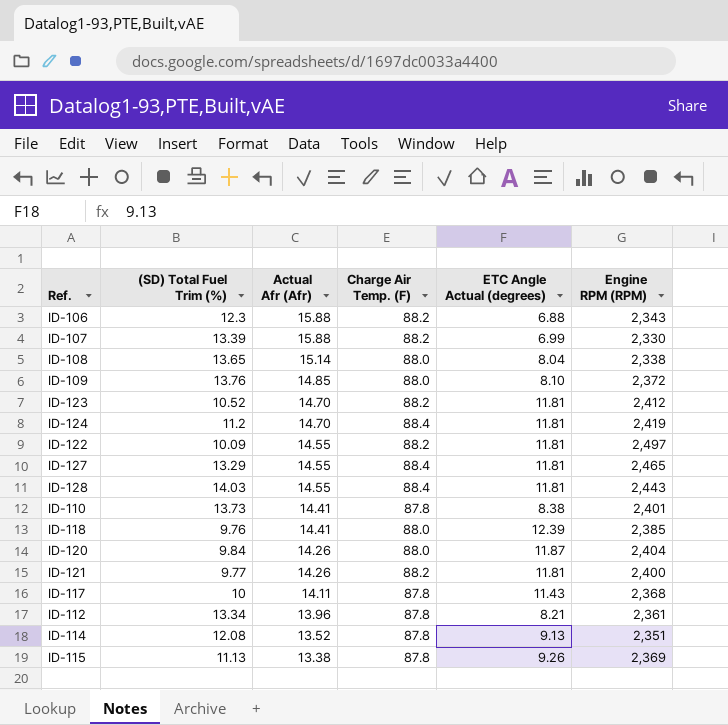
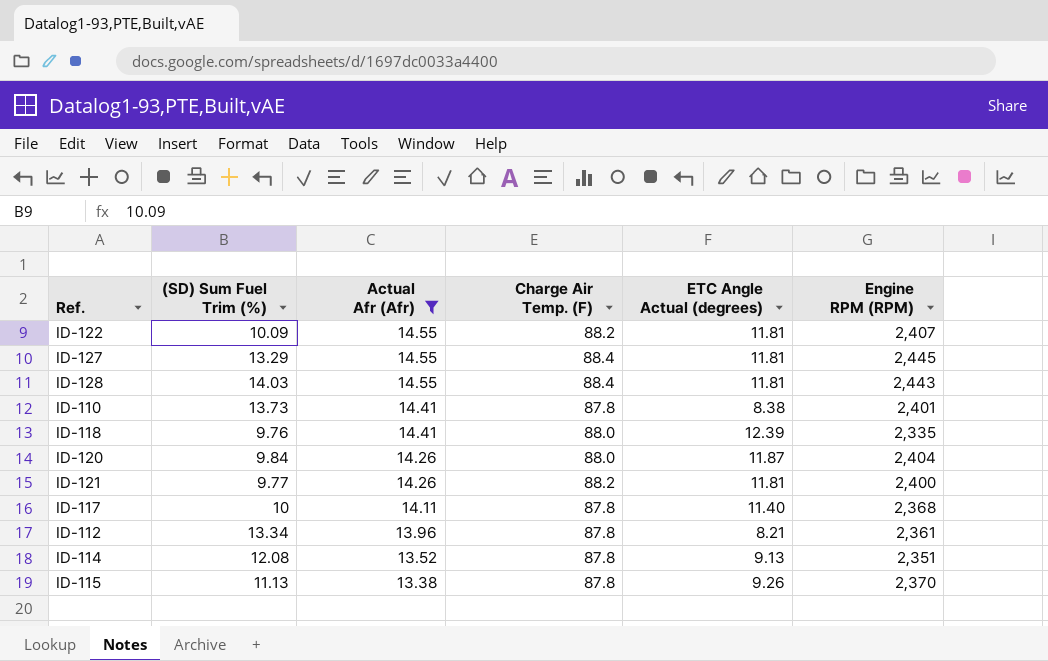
filter: none -> Actual Afr (Afr) <= 14.55
column name: (SD) Total Fuel Trim (%) -> (SD) Sum Fuel Trim (%)
ID-122 | Engine RPM (RPM): 2,497 -> 2,407
ID-127 | Engine RPM (RPM): 2,465 -> 2,445
ID-118 | Engine RPM (RPM): 2,385 -> 2,335
ID-117 | ETC Angle Actual (degrees): 11.43 -> 11.40
ID-115 | Engine RPM (RPM): 2,369 -> 2,370

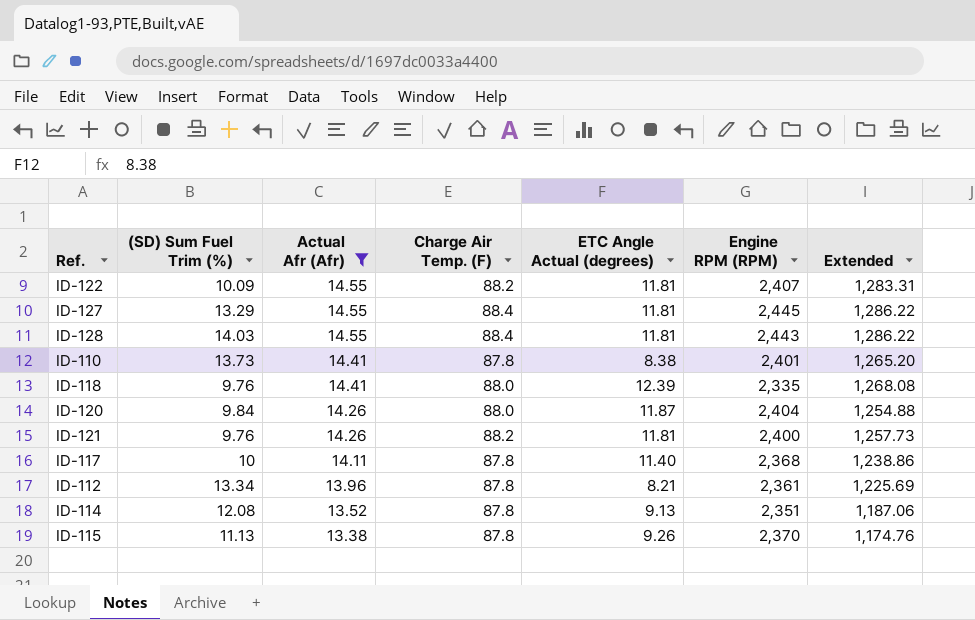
column Extended | formula: none -> [Actual Afr (Afr)] * [Charge Air Temp. (F)]
ID-121 | (SD) Sum Fuel Trim (%): 9.77 -> 9.76

